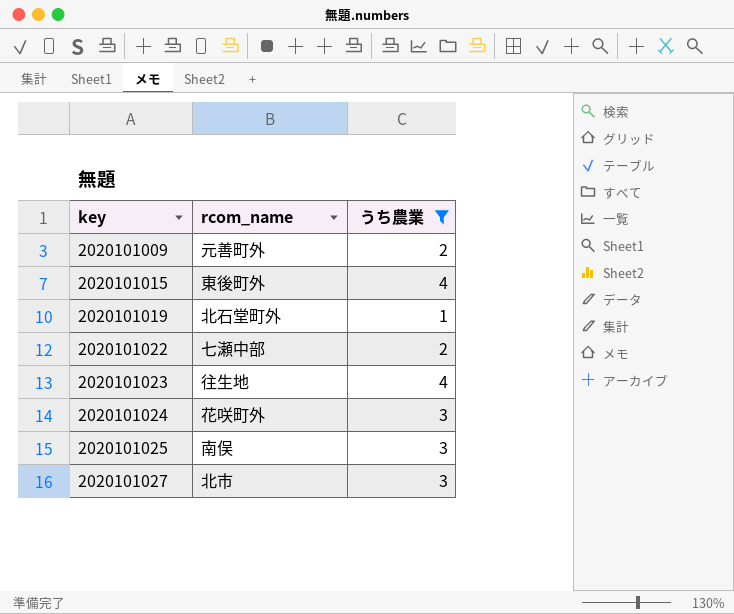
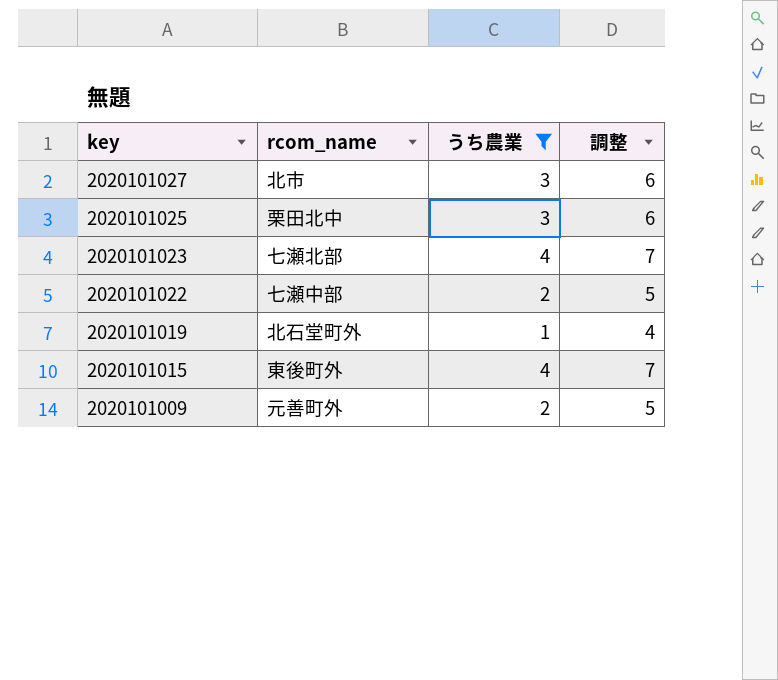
row order: key ascending -> key descending
column 調整 | formula: none -> [うち農業] + 3
row 2020101024: 花咲町外 | 3 -> none
2020101025 | rcom_name: 南俣 -> 栗田北中
2020101023 | rcom_name: 往生地 -> 七瀬北部

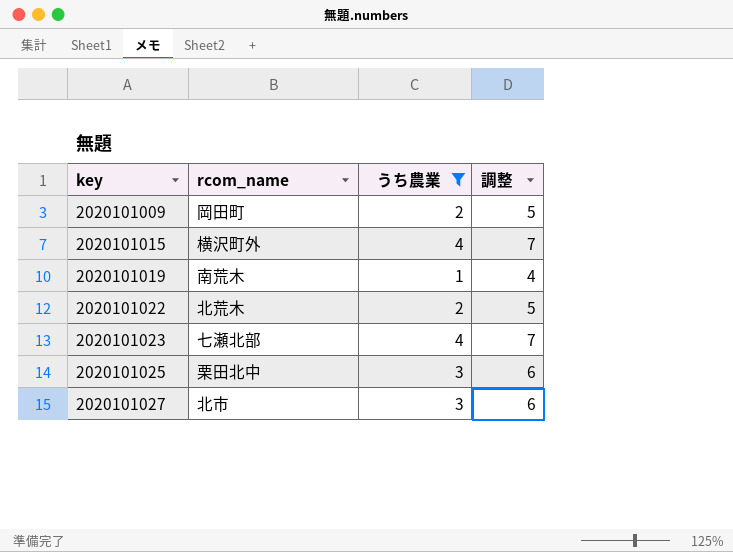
row order: key descending -> key ascending
2020101009 | rcom_name: 元善町外 -> 岡田町
2020101015 | rcom_name: 東後町外 -> 横沢町外
2020101019 | rcom_name: 北石堂町外 -> 南荒木
2020101022 | rcom_name: 七瀬中部 -> 北荒木

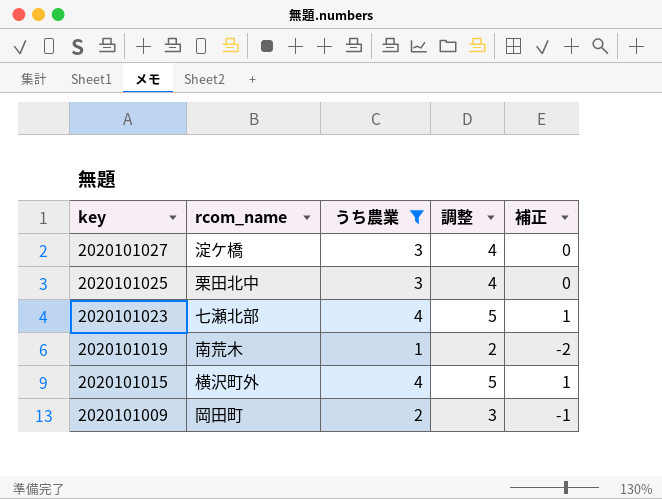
row order: key ascending -> key descending
column 調整 | formula: [うち農業] + 3 -> [うち農業] + 1
column 補正 | formula: none -> [うち農業] - 3
row 2020101022: 北荒木 | 2 | 5 -> none
2020101027 | rcom_name: 北市 -> 淀ケ橋

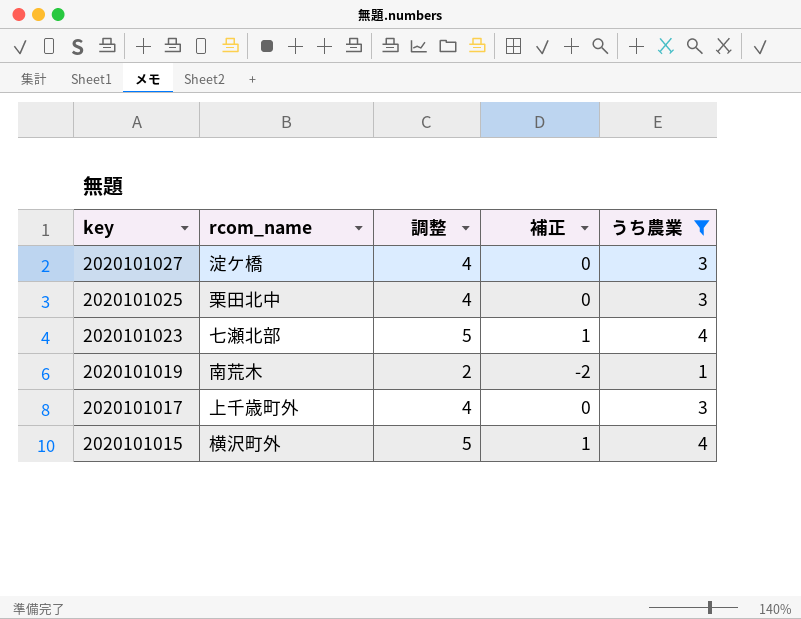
column うち農業 | position: 3 -> 5
row 2020101009: 岡田町 | 2 | 3 | -1 -> none
row 2020101017: none -> 上千歳町外 | 4 | 0 | 3

